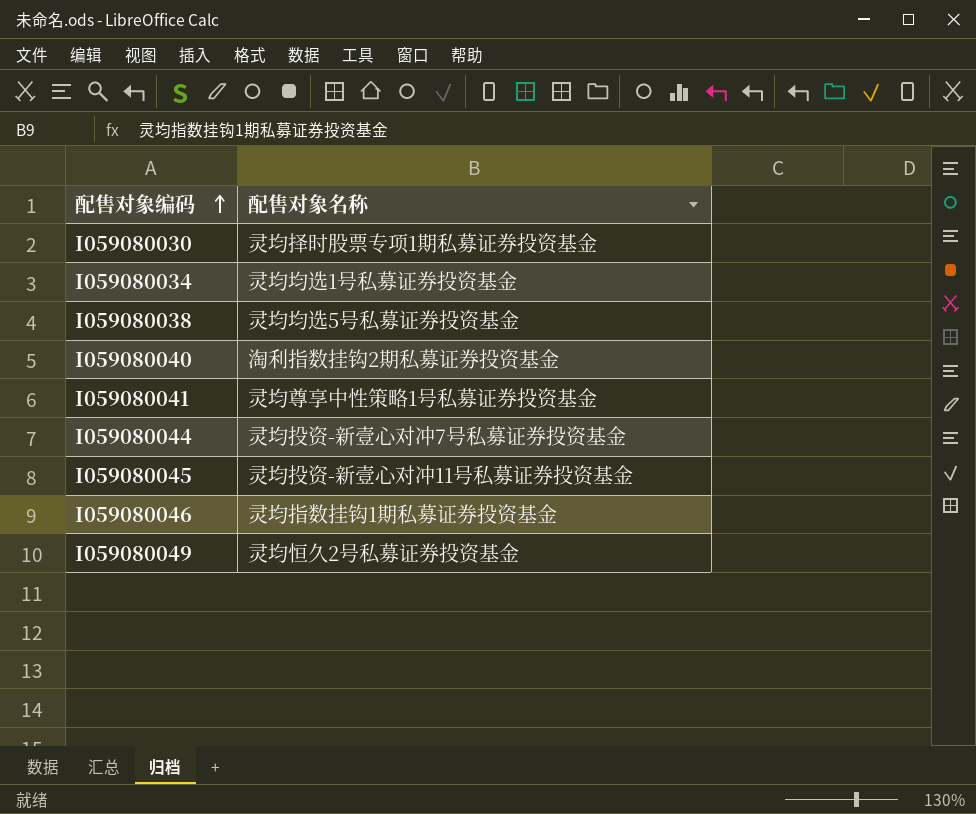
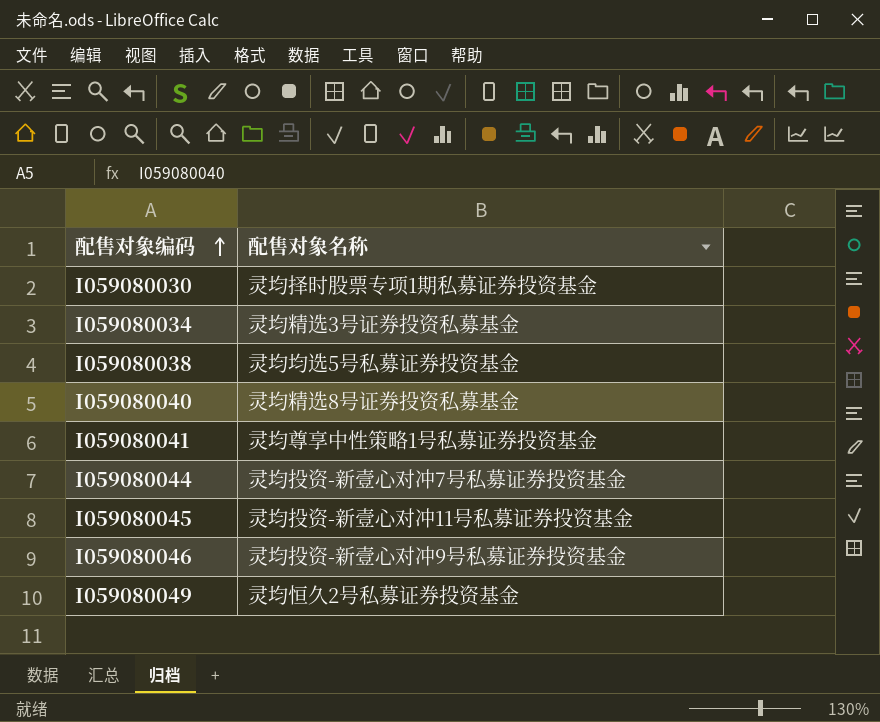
I059080034 | 配售对象名称: 灵均均选1号私募证券投资基金 -> 灵均精选3号证券投资私募基金
I059080040 | 配售对象名称: 淘利指数挂钩2期私募证券投资基金 -> 灵均精选8号证券投资私募基金
I059080046 | 配售对象名称: 灵均指数挂钩1期私募证券投资基金 -> 灵均投资-新壹心对冲9号私募证券投资基金

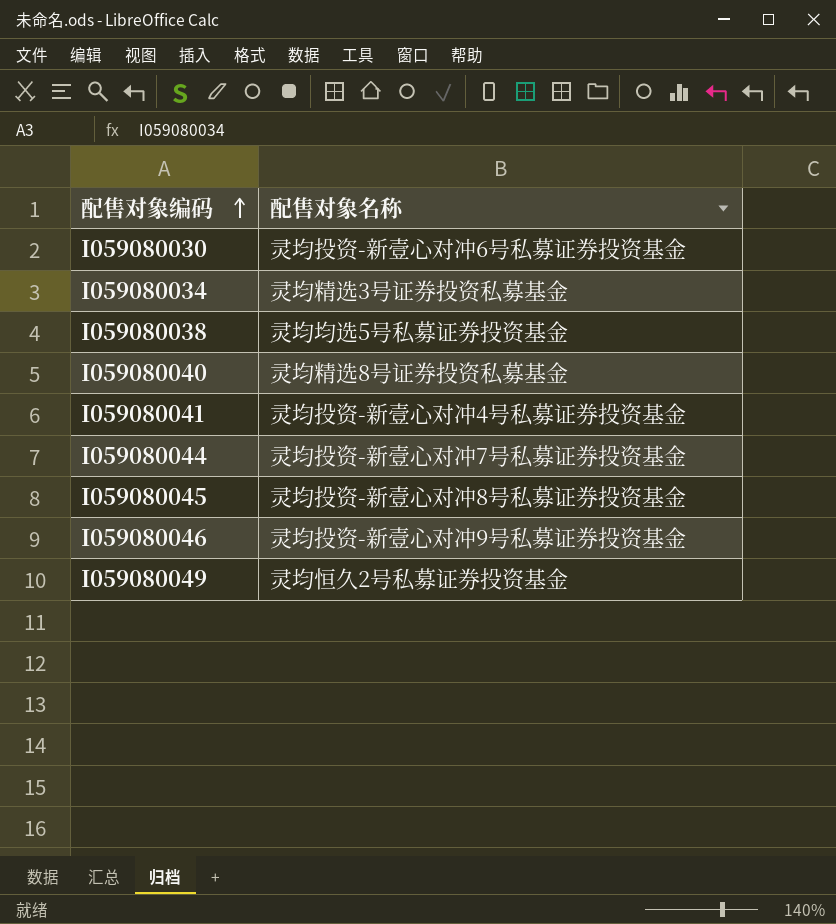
I059080030 | 配售对象名称: 灵均择时股票专项1期私募证券投资基金 -> 灵均投资-新壹心对冲6号私募证券投资基金
I059080041 | 配售对象名称: 灵均尊享中性策略1号私募证券投资基金 -> 灵均投资-新壹心对冲4号私募证券投资基金
I059080045 | 配售对象名称: 灵均投资-新壹心对冲11号私募证券投资基金 -> 灵均投资-新壹心对冲8号私募证券投资基金

